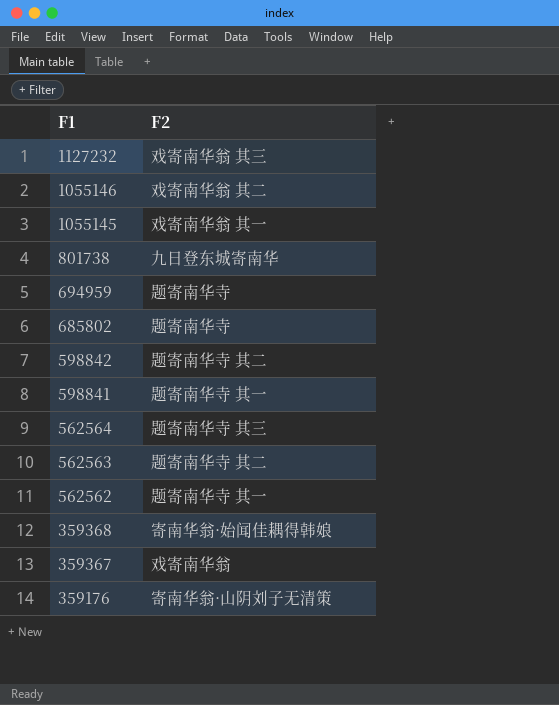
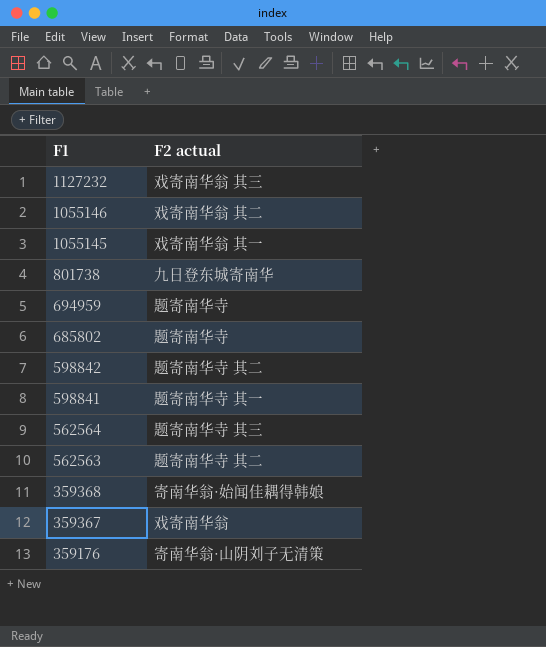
column name: F2 -> F2 actual
row 562562: 题寄南华寺 其一 -> none

